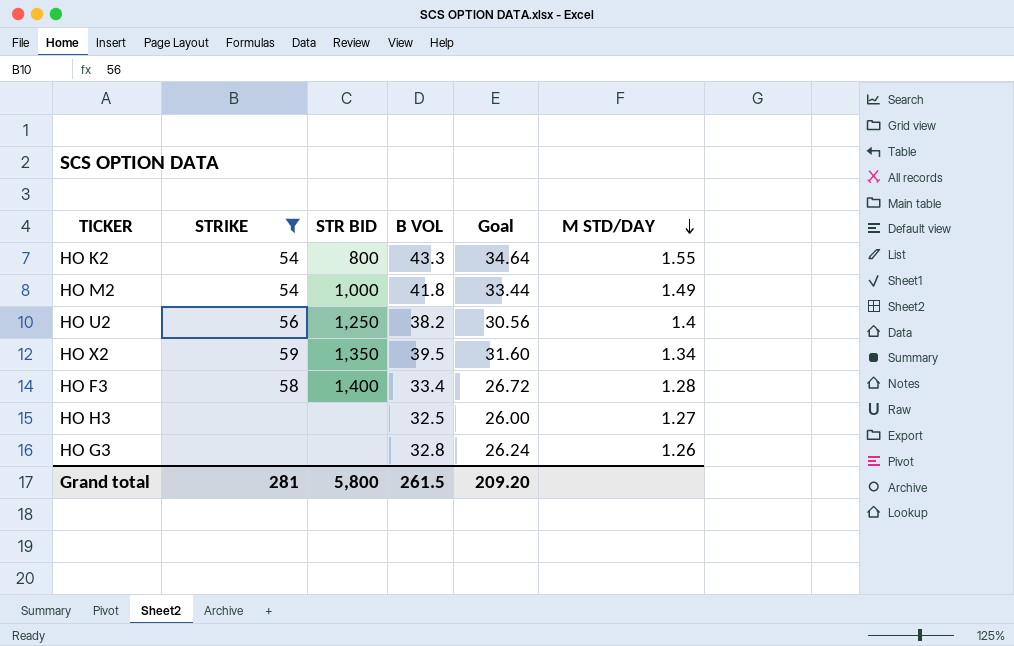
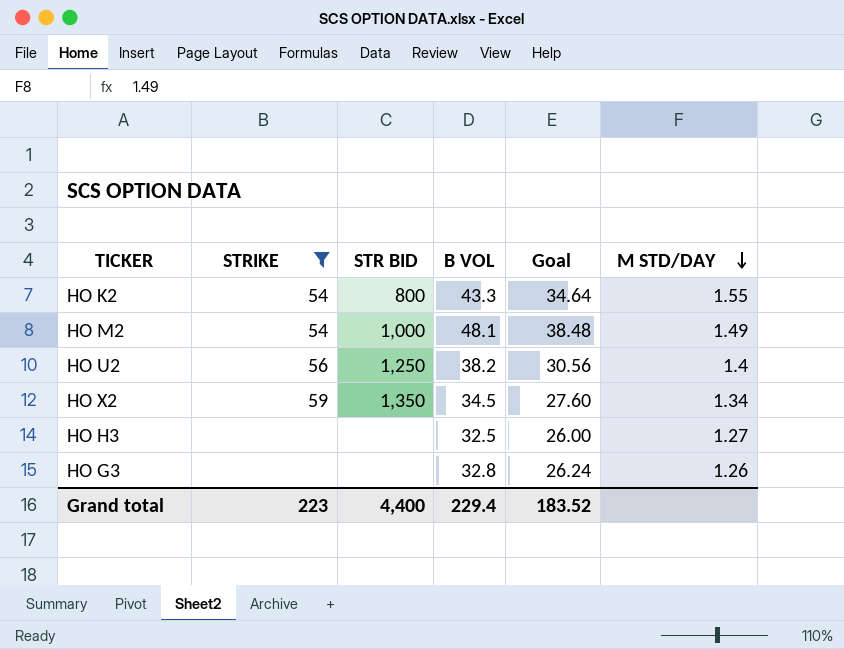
row HO F3: 58 | 1,400 | 33.4 | 26.72 | 1.28 -> none
HO M2 | B VOL: 41.8 -> 48.1
HO M2 | Goal: 33.44 -> 38.48
HO X2 | B VOL: 39.5 -> 34.5
HO X2 | Goal: 31.60 -> 27.60
Grand total | STRIKE: 281 -> 223
Grand total | STR BID: 5,800 -> 4,400
Grand total | B VOL: 261.5 -> 229.4
Grand total | Goal: 209.20 -> 183.52

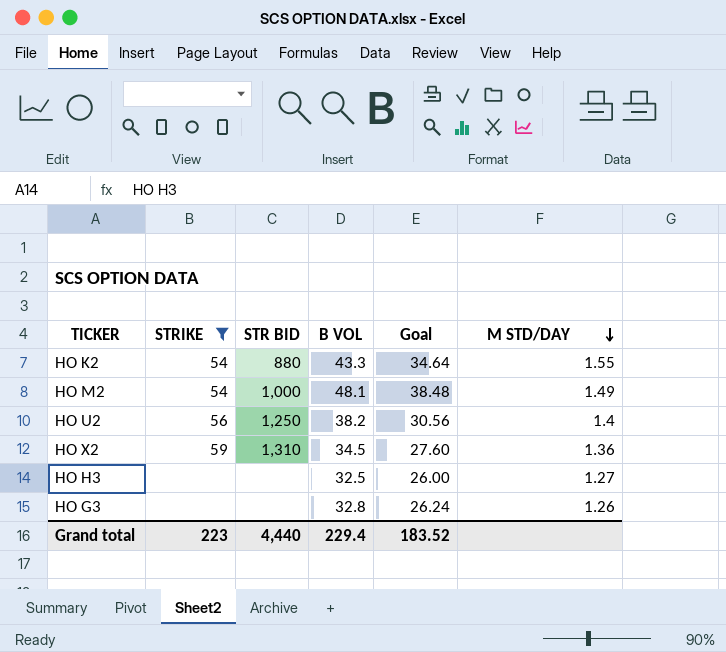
HO K2 | STR BID: 800 -> 880
HO X2 | STR BID: 1,350 -> 1,310
HO X2 | M STD/DAY: 1.34 -> 1.36
Grand total | STR BID: 4,400 -> 4,440

